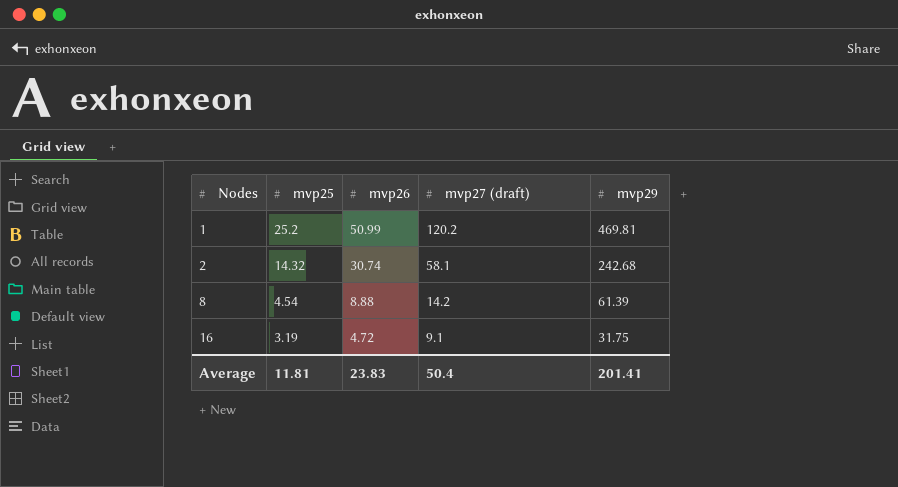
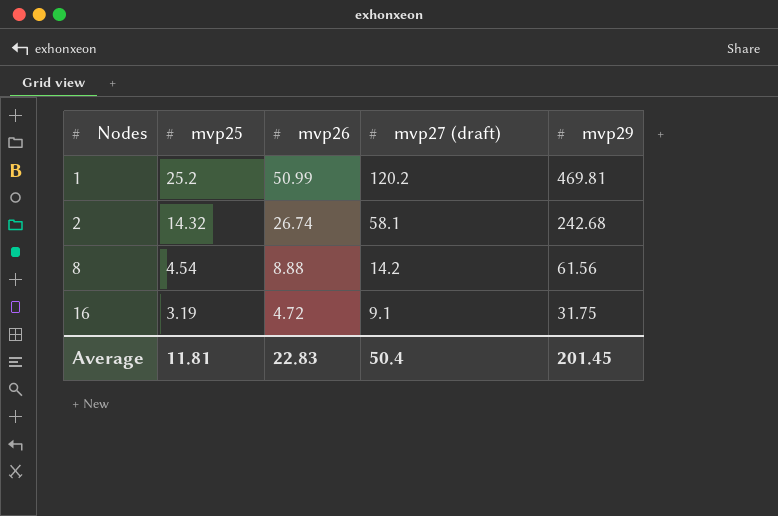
2 | mvp26: 30.74 -> 26.74
8 | mvp29: 61.39 -> 61.56
Average | mvp26: 23.83 -> 22.83
Average | mvp29: 201.41 -> 201.45

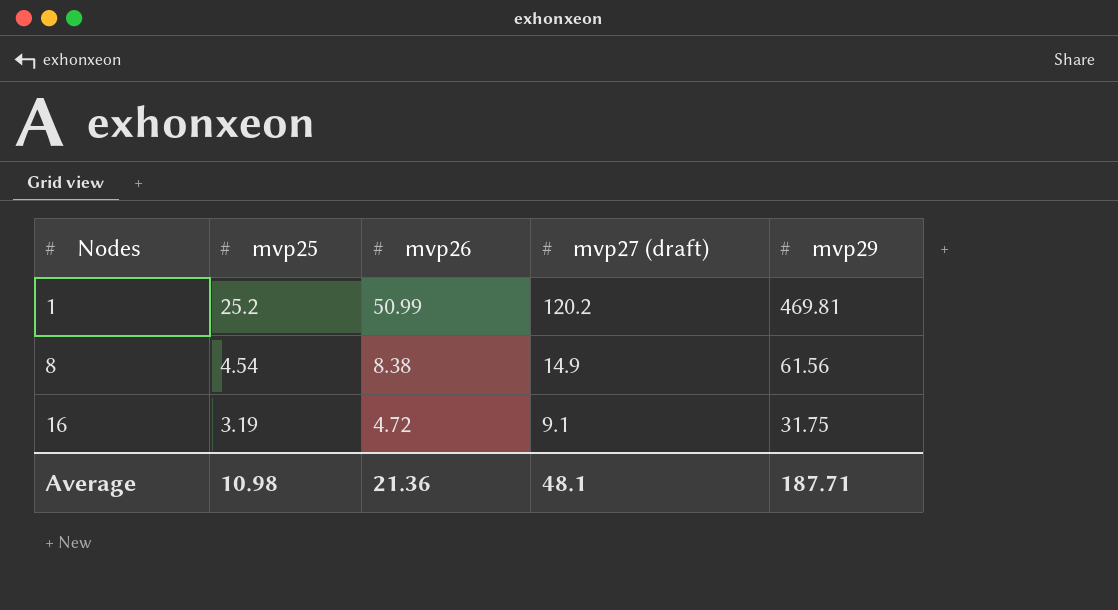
row 2: 14.32 | 26.74 | 58.1 | 242.68 -> none
8 | mvp26: 8.88 -> 8.38
8 | mvp27 (draft): 14.2 -> 14.9
Average | mvp25: 11.81 -> 10.98
Average | mvp26: 22.83 -> 21.36
Average | mvp27 (draft): 50.4 -> 48.1
Average | mvp29: 201.45 -> 187.71

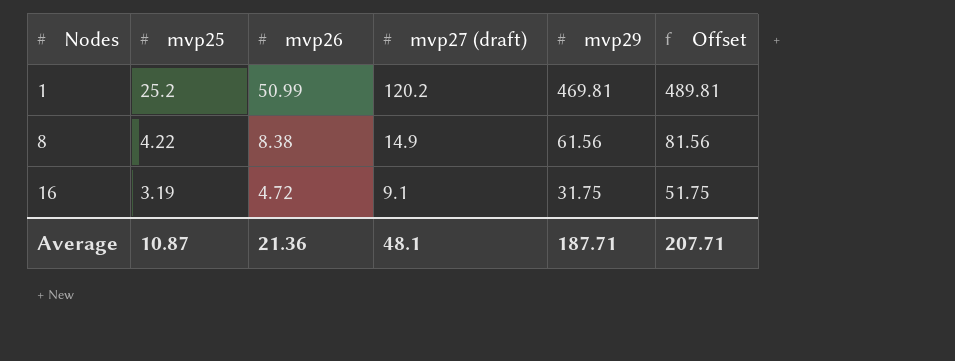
column Offset | formula: none -> [mvp29] + 20
8 | mvp25: 4.54 -> 4.22
Average | mvp25: 10.98 -> 10.87

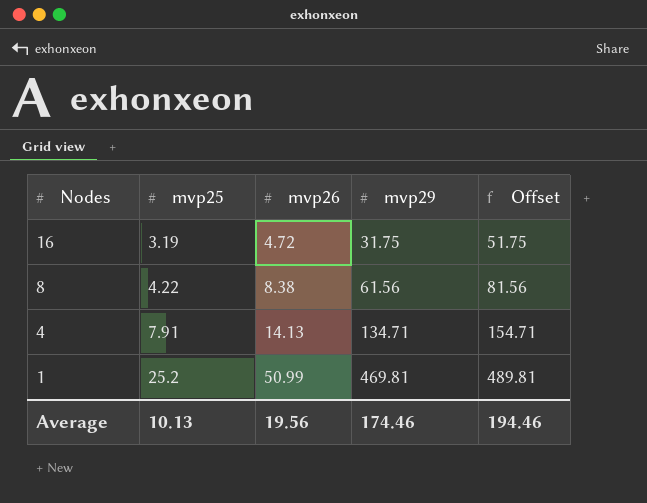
row order: Nodes ascending -> Nodes descending
column mvp27 (draft) | position: 4 -> none
row 4: none -> 7.91 | 14.13 | 134.71 | 154.71
Average | mvp25: 10.87 -> 10.13
Average | mvp26: 21.36 -> 19.56
Average | mvp29: 187.71 -> 174.46
Average | Offset: 207.71 -> 194.46

